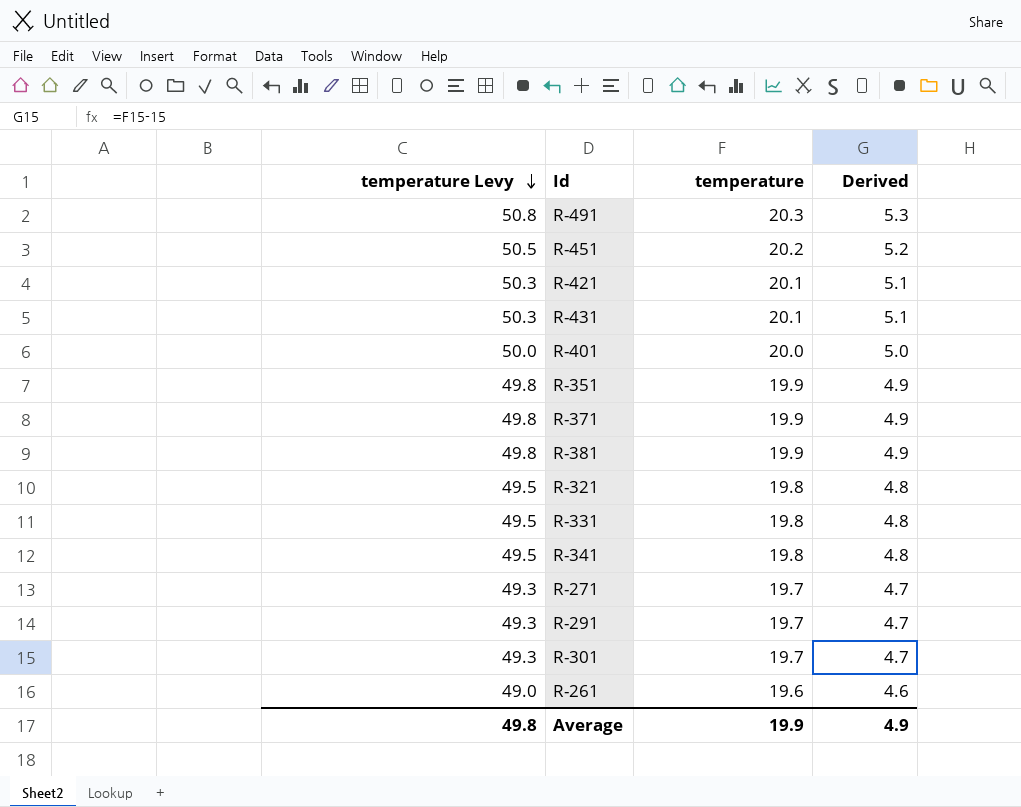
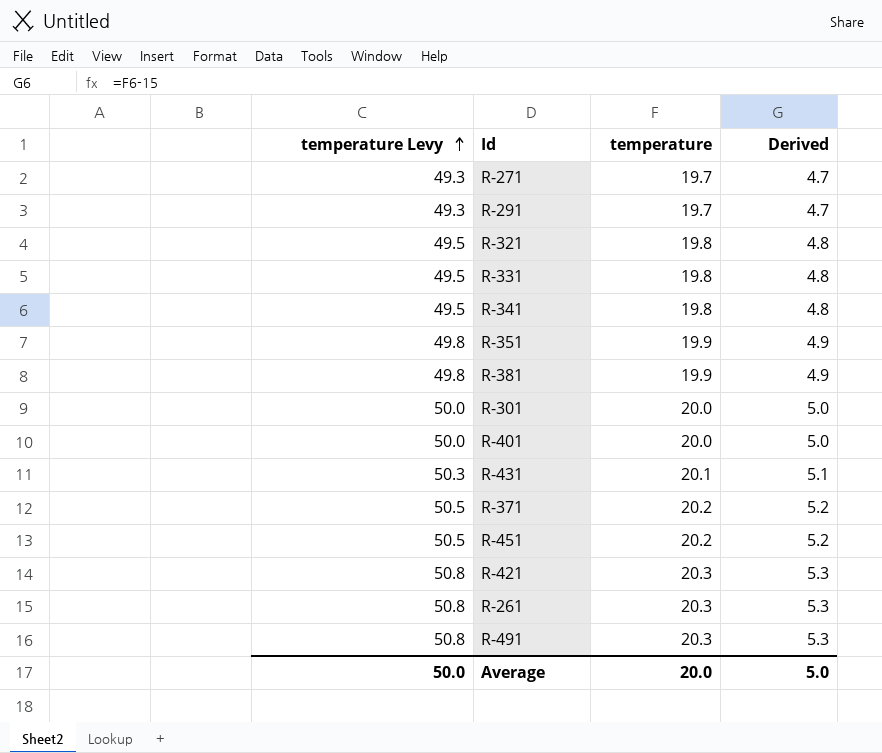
row order: temperature Levy descending -> temperature Levy ascending
R-301 | temperature Levy: 49.3 -> 50.0
R-301 | temperature: 19.7 -> 20.0
R-301 | Derived: 4.7 -> 5.0
R-371 | temperature Levy: 49.8 -> 50.5
R-371 | temperature: 19.9 -> 20.2
R-371 | Derived: 4.9 -> 5.2
R-421 | temperature Levy: 50.3 -> 50.8
R-421 | temperature: 20.1 -> 20.3
R-421 | Derived: 5.1 -> 5.3
R-261 | temperature Levy: 49.0 -> 50.8
R-261 | temperature: 19.6 -> 20.3
R-261 | Derived: 4.6 -> 5.3
Average | temperature Levy: 49.8 -> 50.0
Average | temperature: 19.9 -> 20.0
Average | Derived: 4.9 -> 5.0

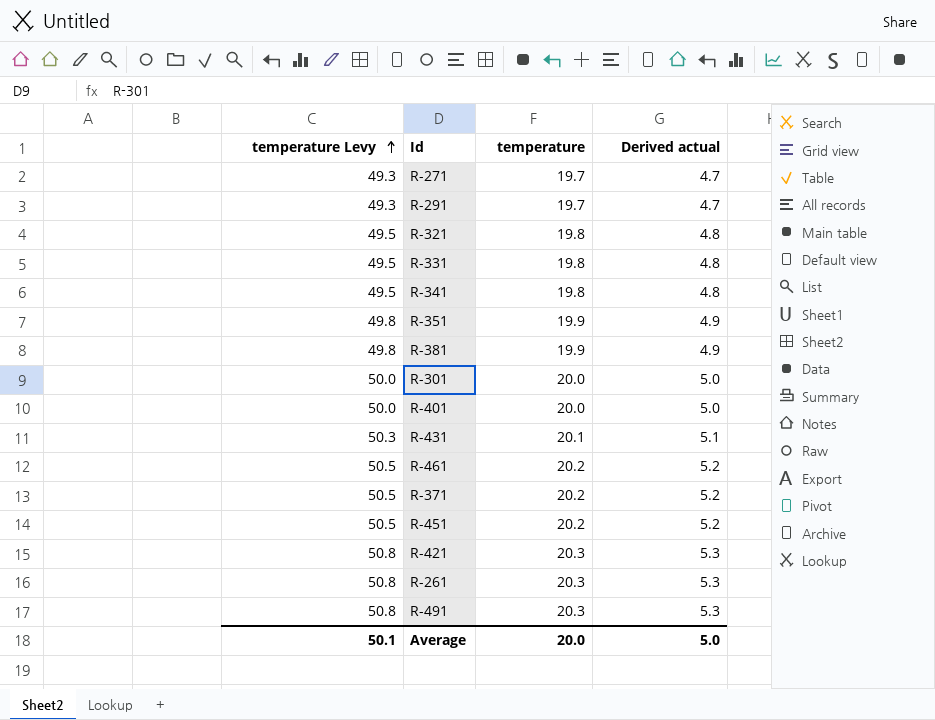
column name: Derived -> Derived actual
row R-461: none -> 50.5 | 20.2 | 5.2
Average | temperature Levy: 50.0 -> 50.1

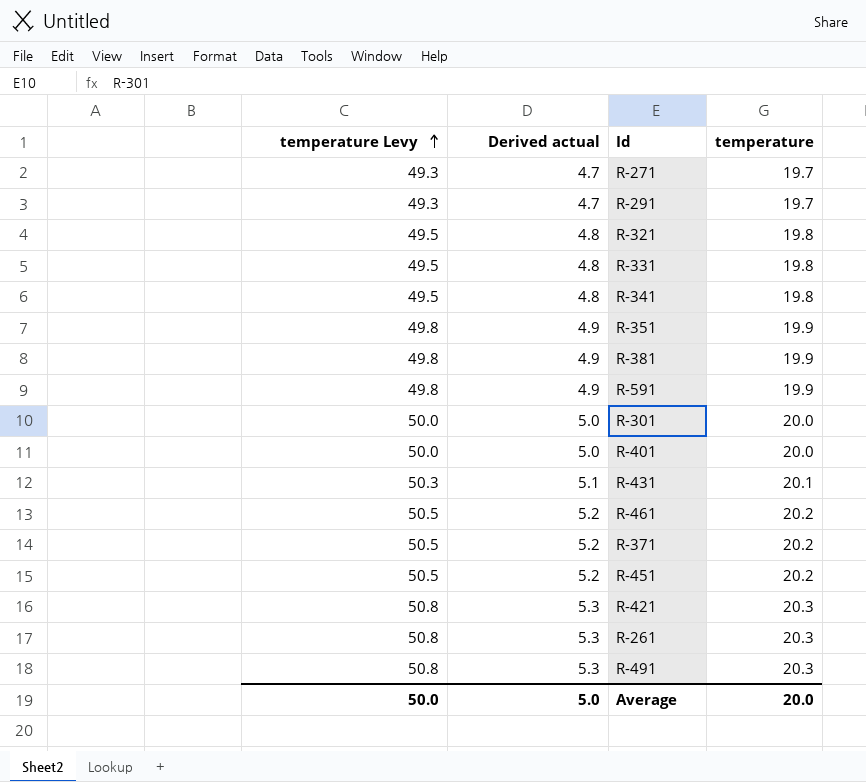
column Derived actual | position: 4 -> 2
row R-591: none -> 49.8 | 4.9 | 19.9
Average | temperature Levy: 50.1 -> 50.0

